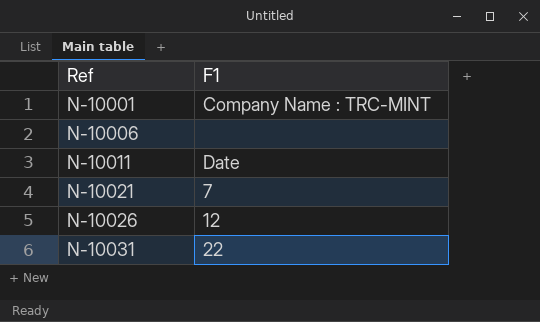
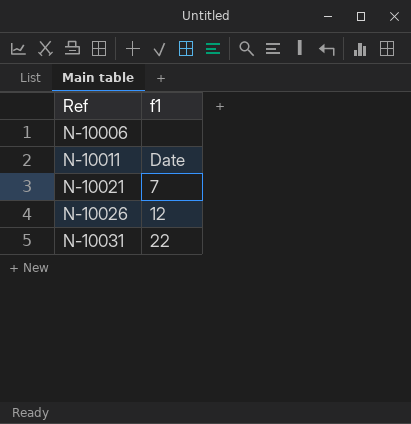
column name: F1 -> f1
row N-10001: Company Name : TRC-MINT -> none

